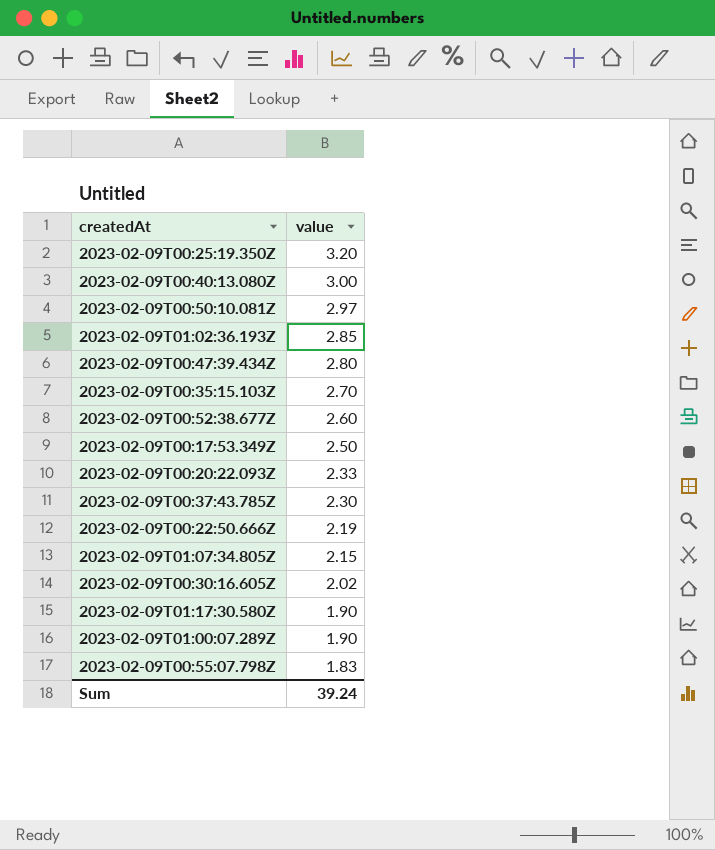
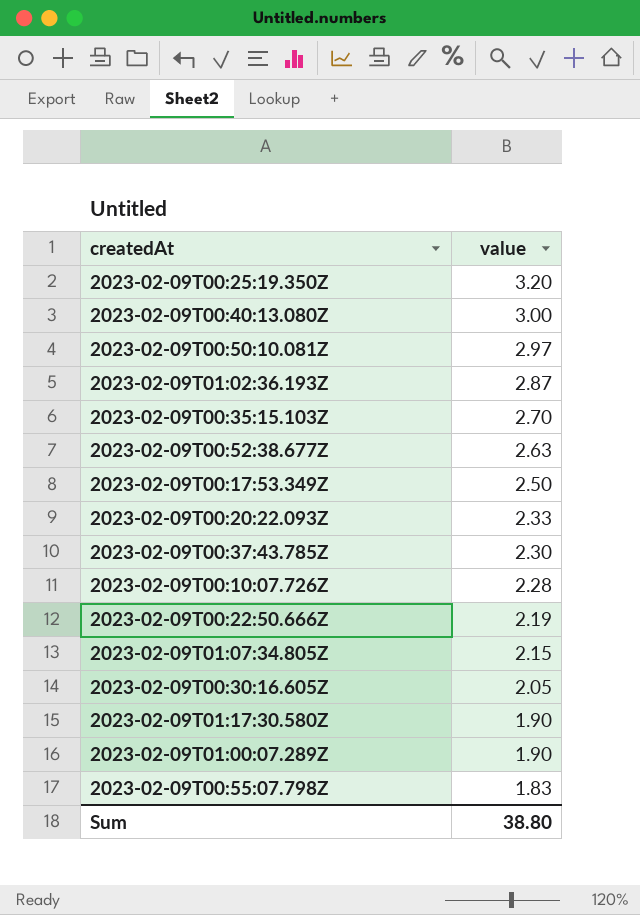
row 2023-02-09T00:47:39.434Z: 2.80 -> none
2023-02-09T01:02:36.193Z | value: 2.85 -> 2.87
2023-02-09T00:52:38.677Z | value: 2.60 -> 2.63
row 2023-02-09T00:10:07.726Z: none -> 2.28
2023-02-09T00:30:16.605Z | value: 2.02 -> 2.05
Sum | value: 39.24 -> 38.80

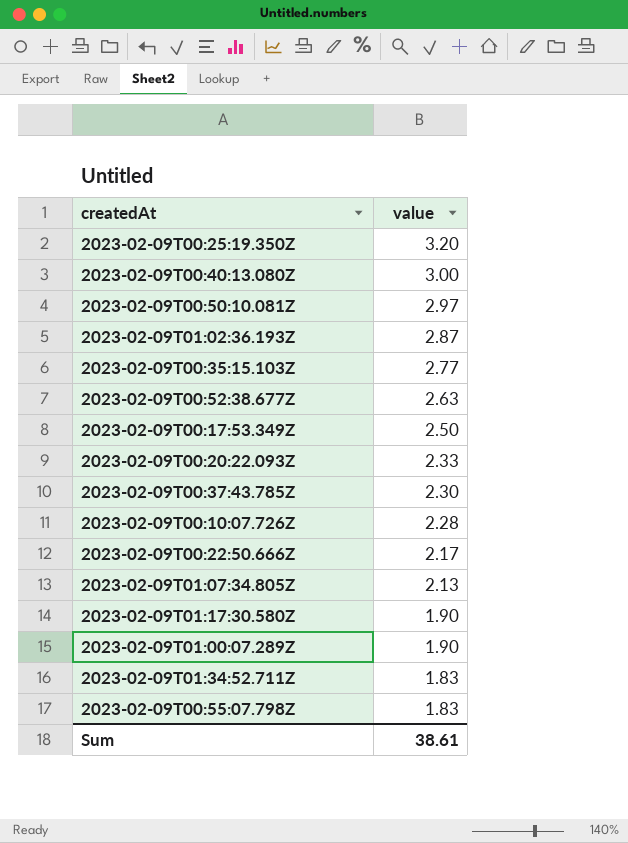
row 2023-02-09T00:30:16.605Z: 2.05 -> none
2023-02-09T00:35:15.103Z | value: 2.70 -> 2.77
2023-02-09T00:22:50.666Z | value: 2.19 -> 2.17
2023-02-09T01:07:34.805Z | value: 2.15 -> 2.13
row 2023-02-09T01:34:52.711Z: none -> 1.83
Sum | value: 38.80 -> 38.61

